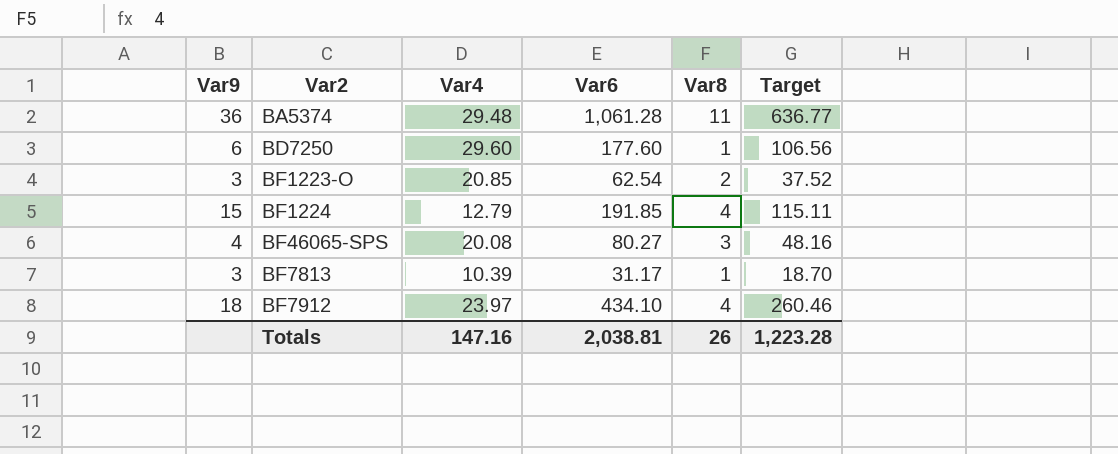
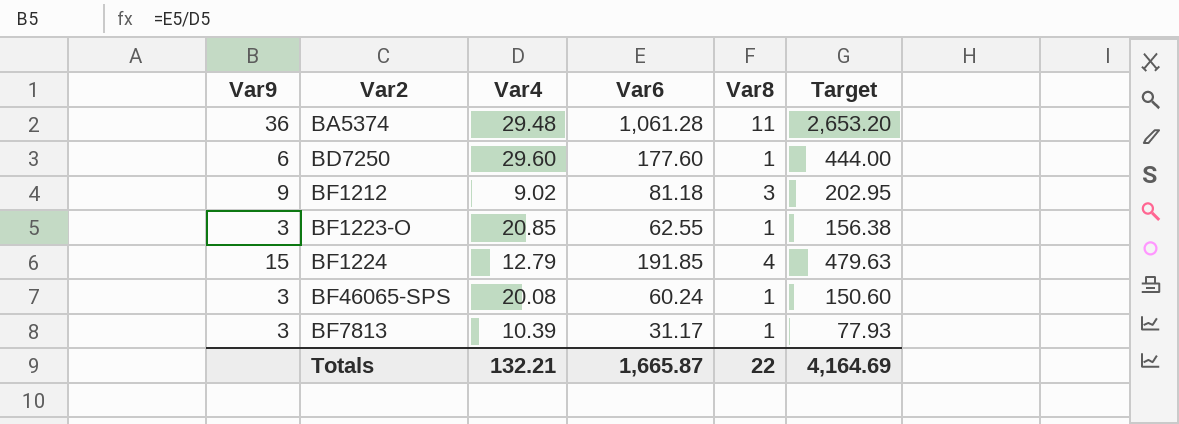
column Target | formula: [Var6] * 0.6 -> [Var6] * 2.5
row BF7912: 18 | 23.97 | 434.10 | 4 | 260.46 -> none
row BF1212: none -> 9 | 9.02 | 81.18 | 3 | 202.95
BF1223-O | Var6: 62.54 -> 62.55
BF1223-O | Var8: 2 -> 1
BF46065-SPS | Var9: 4 -> 3
BF46065-SPS | Var6: 80.27 -> 60.24
BF46065-SPS | Var8: 3 -> 1
Totals | Var4: 147.16 -> 132.21
Totals | Var6: 2,038.81 -> 1,665.87
Totals | Var8: 26 -> 22
Totals | Target: 1,223.28 -> 4,164.69

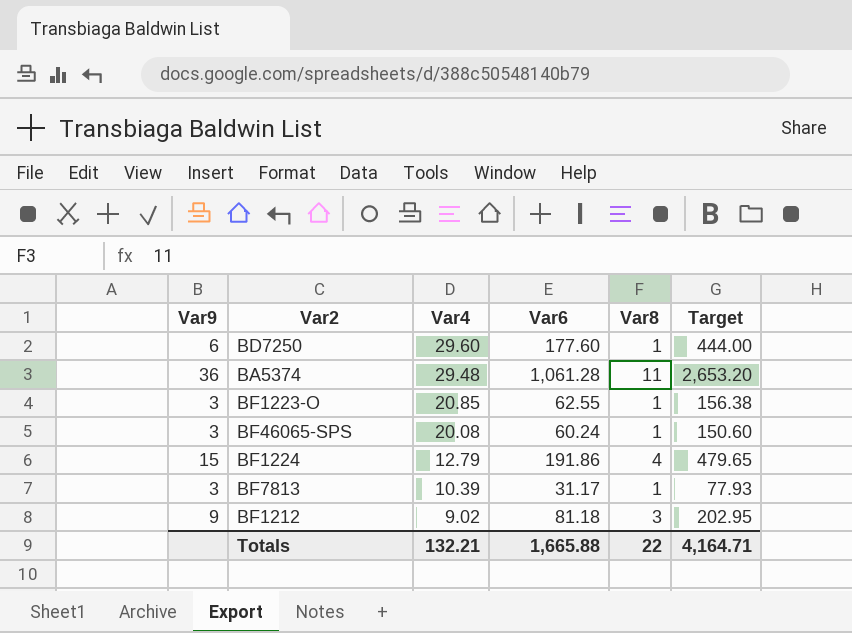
row order: none -> Var4 descending
BF1224 | Var6: 191.85 -> 191.86
BF1224 | Target: 479.63 -> 479.65
Totals | Var6: 1,665.87 -> 1,665.88
Totals | Target: 4,164.69 -> 4,164.71

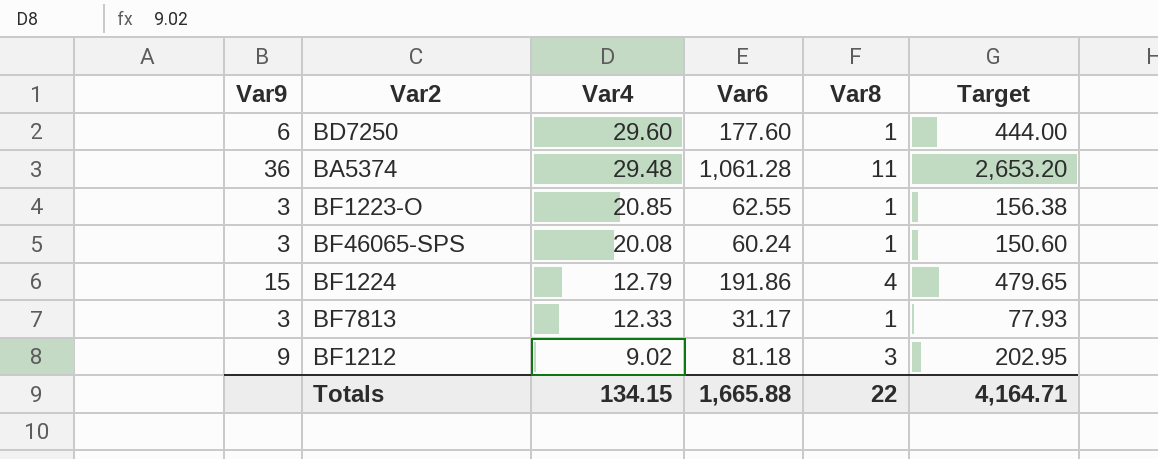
BF7813 | Var4: 10.39 -> 12.33
Totals | Var4: 132.21 -> 134.15

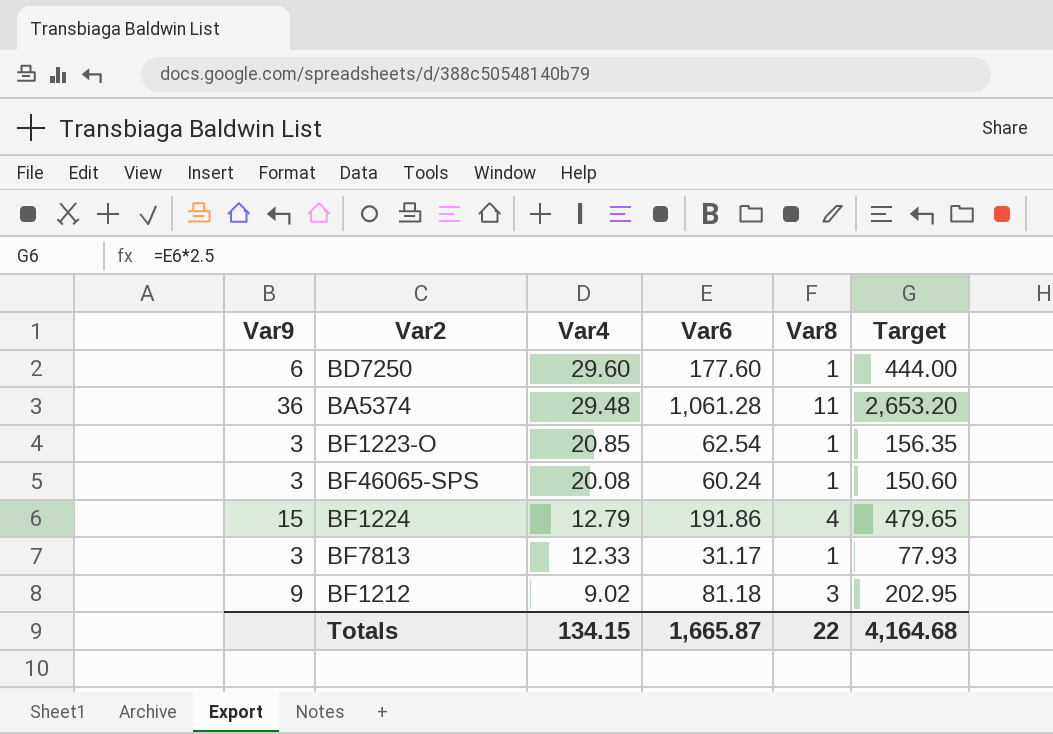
BF1223-O | Var6: 62.55 -> 62.54
BF1223-O | Target: 156.38 -> 156.35
Totals | Var6: 1,665.88 -> 1,665.87
Totals | Target: 4,164.71 -> 4,164.68

